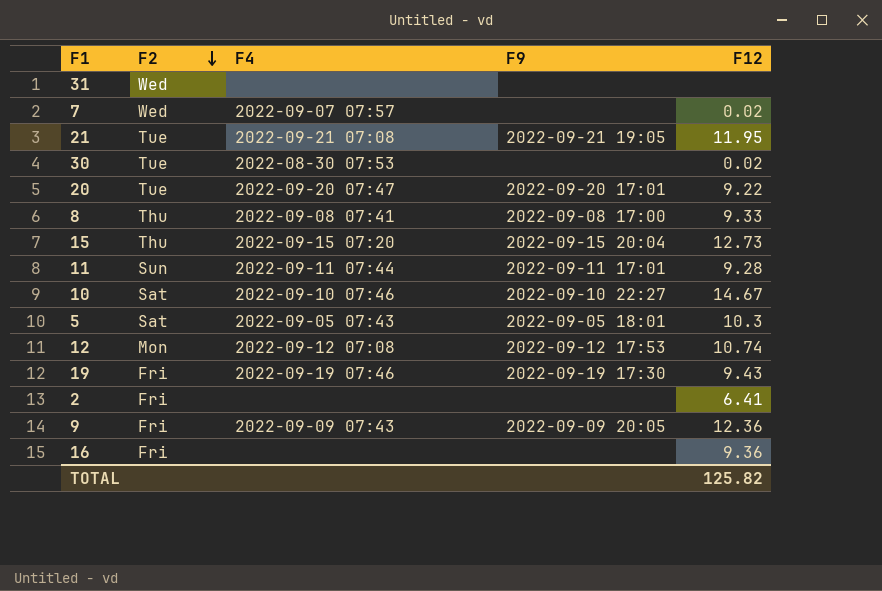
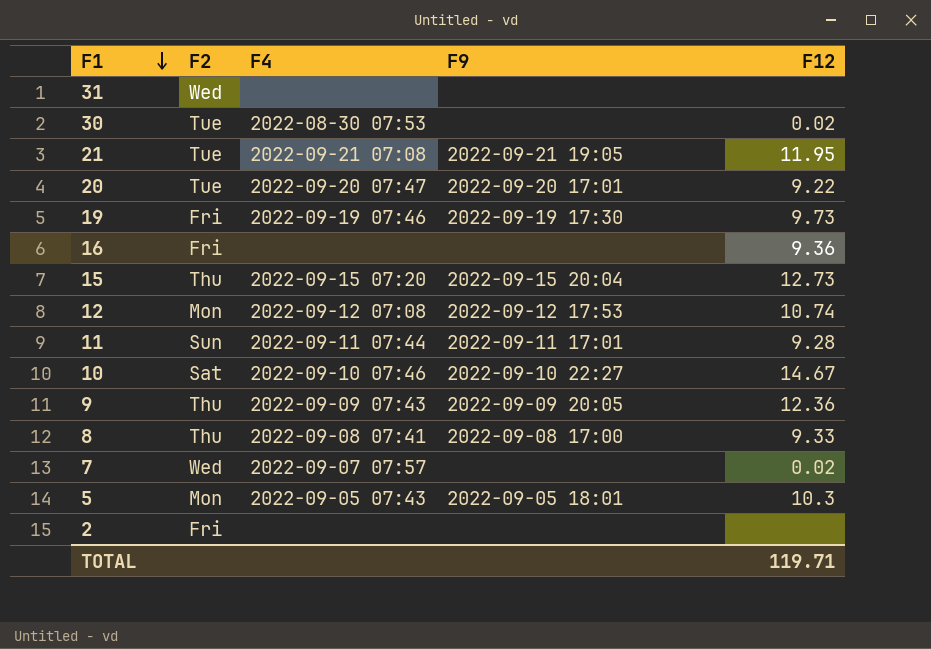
row order: F2 descending -> F1 descending
19 | F12: 9.43 -> 9.73
9 | F2: Fri -> Thu
5 | F2: Sat -> Mon
2 | F12: 6.41 -> none
TOTAL | F12: 125.82 -> 119.71

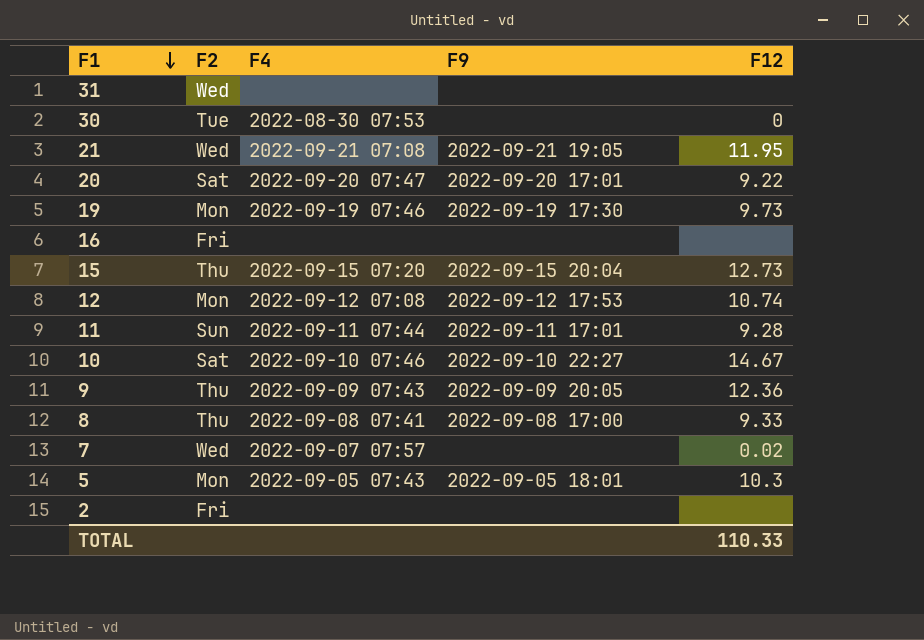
30 | F12: 0.02 -> 0
21 | F2: Tue -> Wed
20 | F2: Tue -> Sat
19 | F2: Fri -> Mon
16 | F12: 9.36 -> none
TOTAL | F12: 119.71 -> 110.33

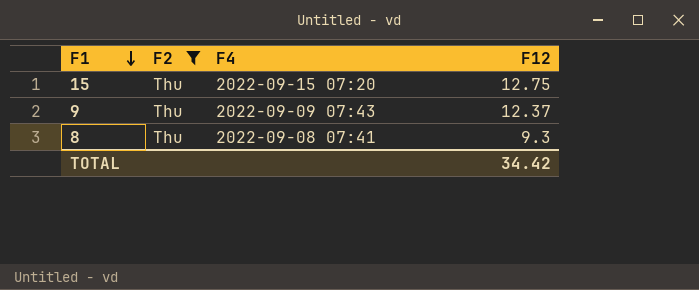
filter: none -> F2 = Thu
column F9 | position: 4 -> none
15 | F12: 12.73 -> 12.75
9 | F12: 12.36 -> 12.37
8 | F12: 9.33 -> 9.3
TOTAL | F12: 110.33 -> 34.42

